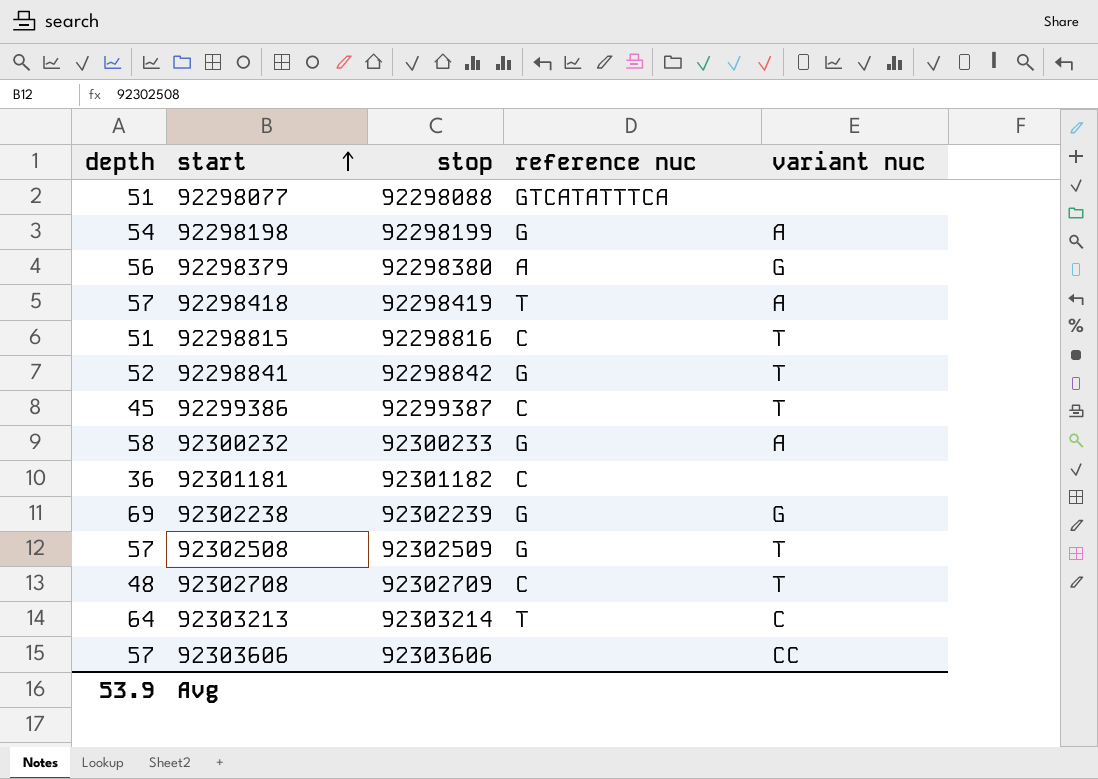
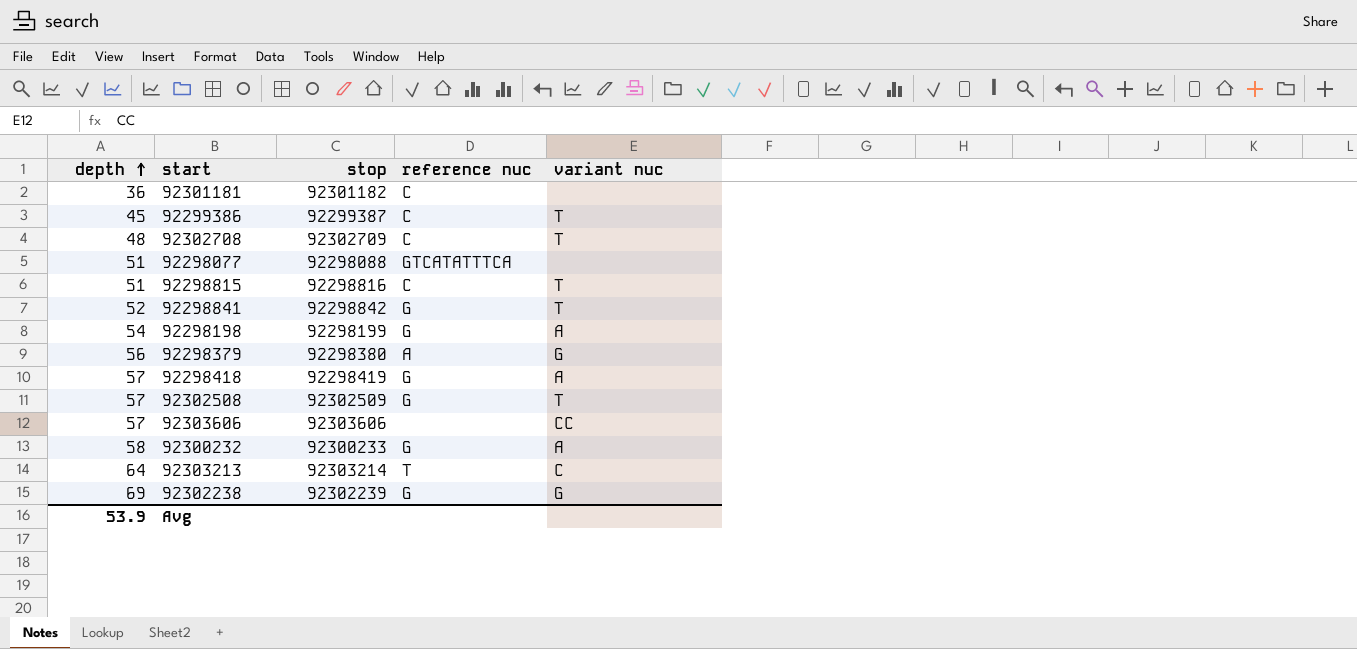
row order: start ascending -> depth ascending
92298418 | reference nuc: T -> G

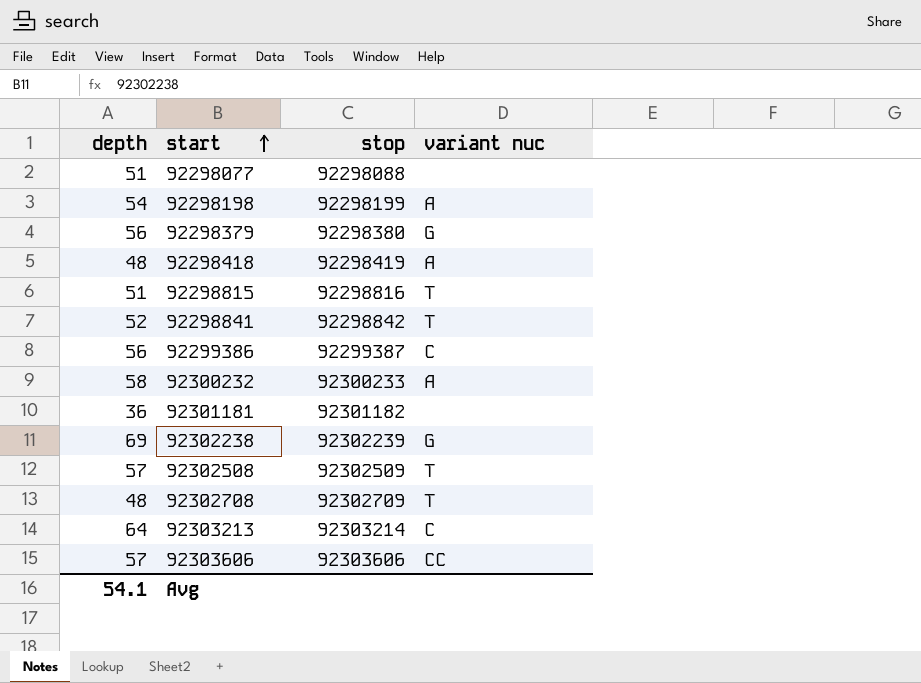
row order: depth ascending -> start ascending
column reference nuc | position: 4 -> none
92298418 | depth: 57 -> 48
92299386 | depth: 45 -> 56
92299386 | variant nuc: T -> C
Avg | depth: 53.9 -> 54.1

